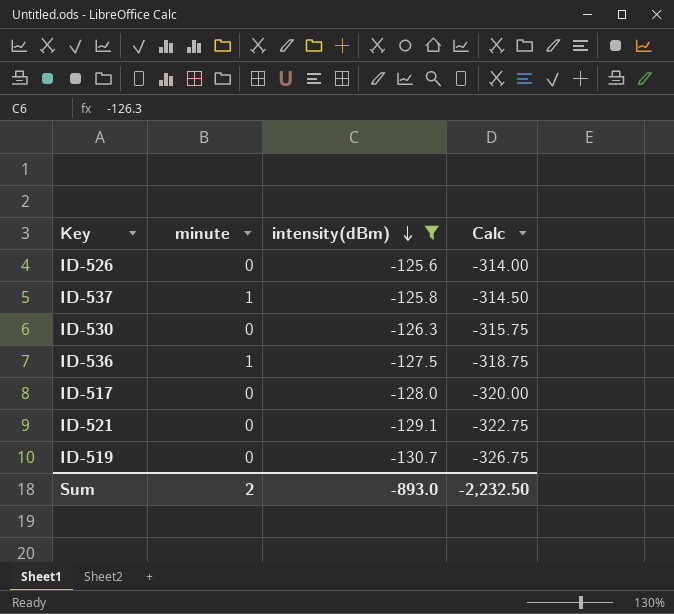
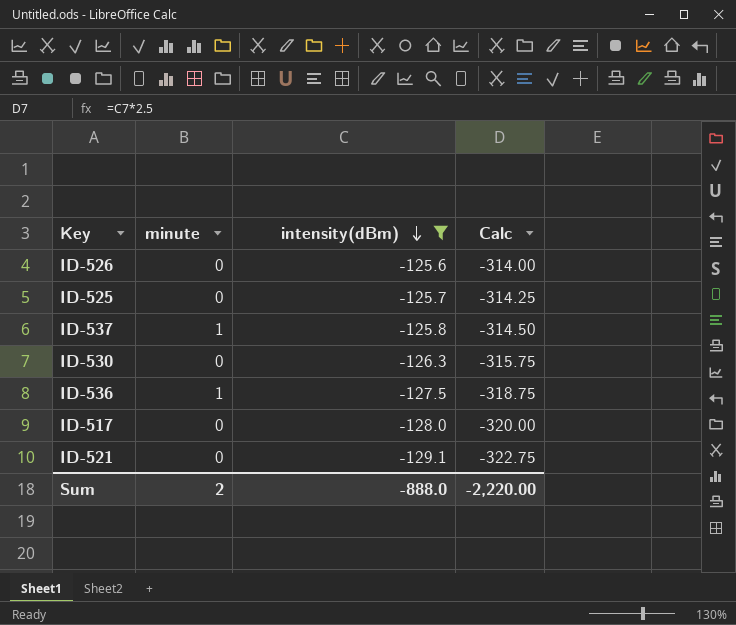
row ID-519: 0 | -130.7 | -326.75 -> none
row ID-525: none -> 0 | -125.7 | -314.25
Sum | intensity(dBm): -893.0 -> -888.0
Sum | Calc: -2,232.50 -> -2,220.00

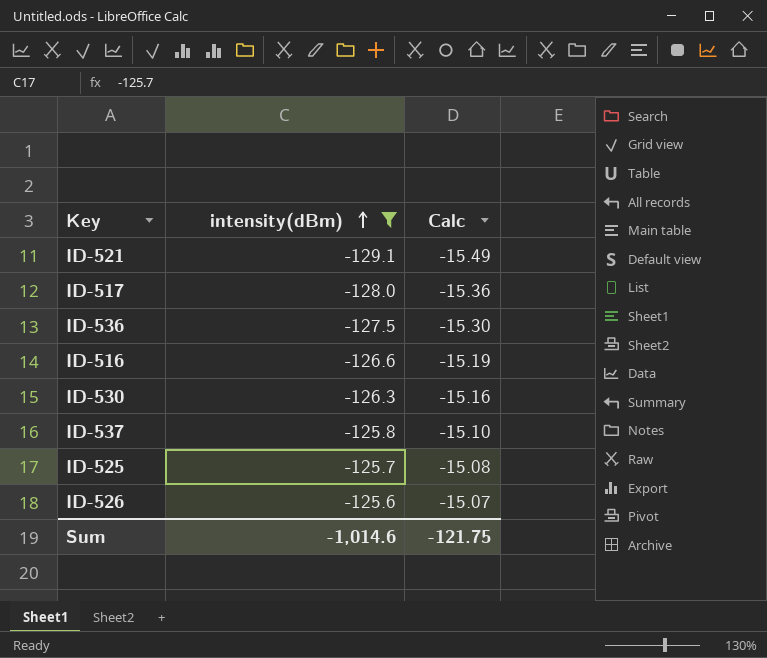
row order: intensity(dBm) descending -> intensity(dBm) ascending
column minute | position: 2 -> none
column Calc | formula: [intensity(dBm)] * 2.5 -> [intensity(dBm)] * 0.12
row ID-516: none -> -126.6 | -15.19
Sum | intensity(dBm): -888.0 -> -1,014.6
Sum | Calc: -2,220.00 -> -121.75

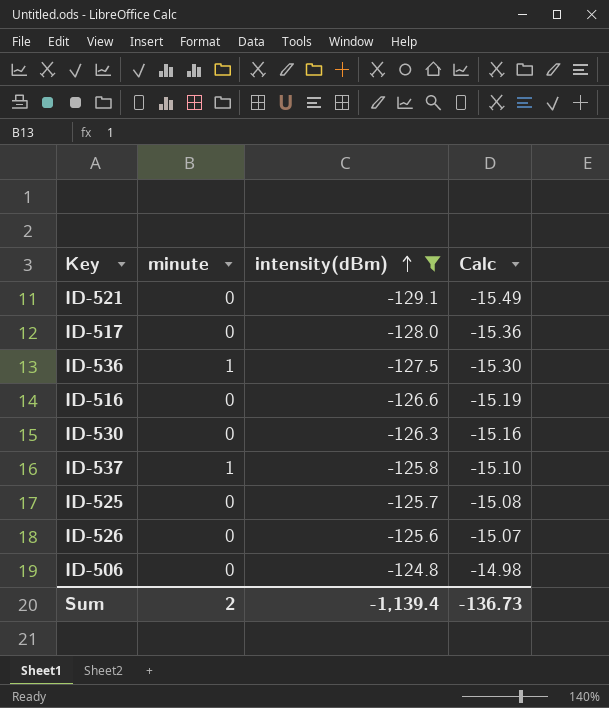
column minute | position: none -> 2
row ID-506: none -> 0 | -124.8 | -14.98
Sum | intensity(dBm): -1,014.6 -> -1,139.4
Sum | Calc: -121.75 -> -136.73

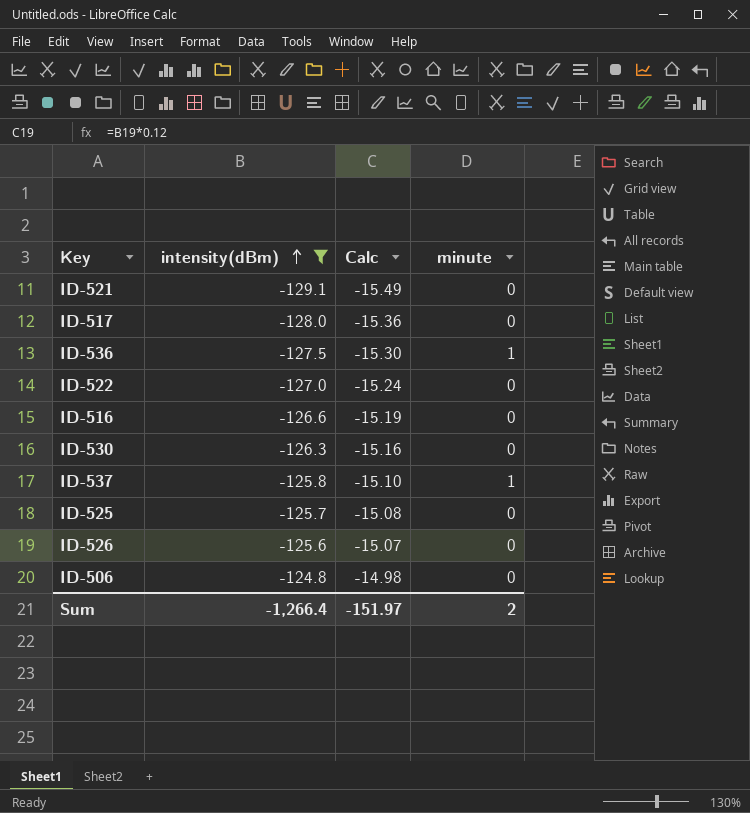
column minute | position: 2 -> 4
row ID-522: none -> -127.0 | -15.24 | 0
Sum | intensity(dBm): -1,139.4 -> -1,266.4
Sum | Calc: -136.73 -> -151.97

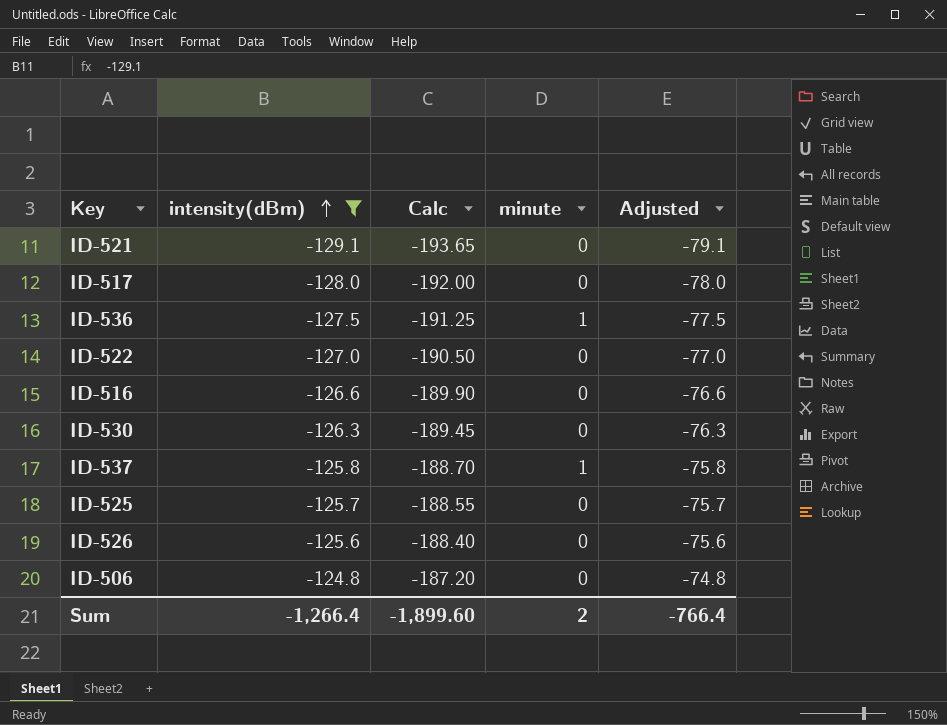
column Calc | formula: [intensity(dBm)] * 0.12 -> [intensity(dBm)] * 1.5
column Adjusted | formula: none -> [intensity(dBm)] + 50
Sum | Calc: -151.97 -> -1,899.60

